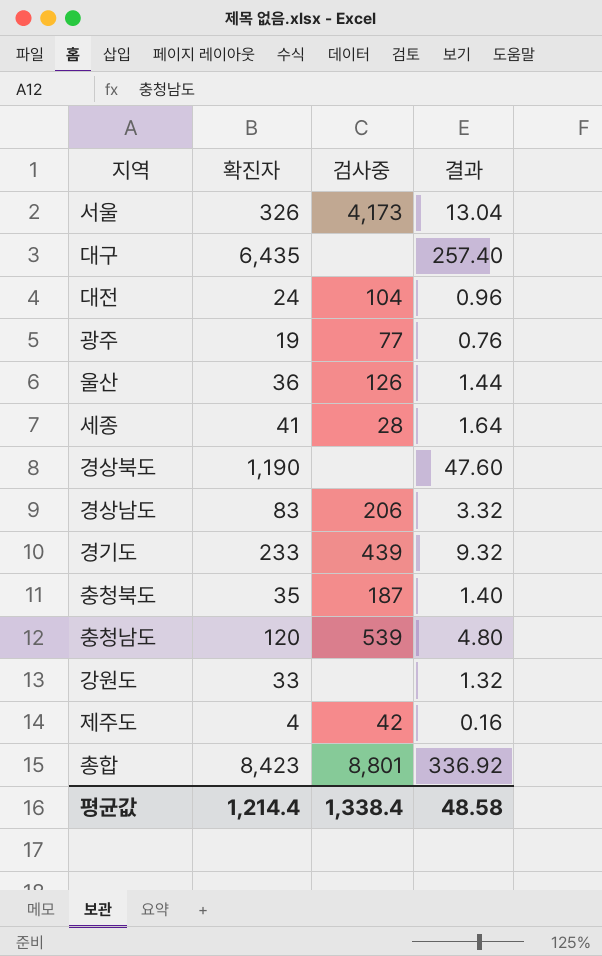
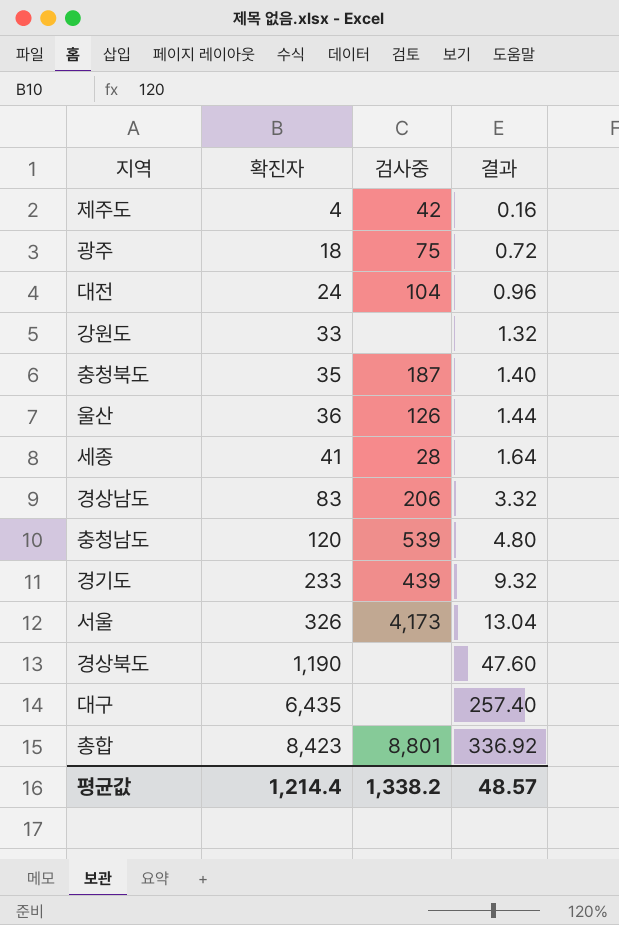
row order: none -> 확진자 ascending
광주 | 확진자: 19 -> 18
광주 | 검사중: 77 -> 75
광주 | 결과: 0.76 -> 0.72
평균값 | 검사중: 1,338.4 -> 1,338.2
평균값 | 결과: 48.58 -> 48.57

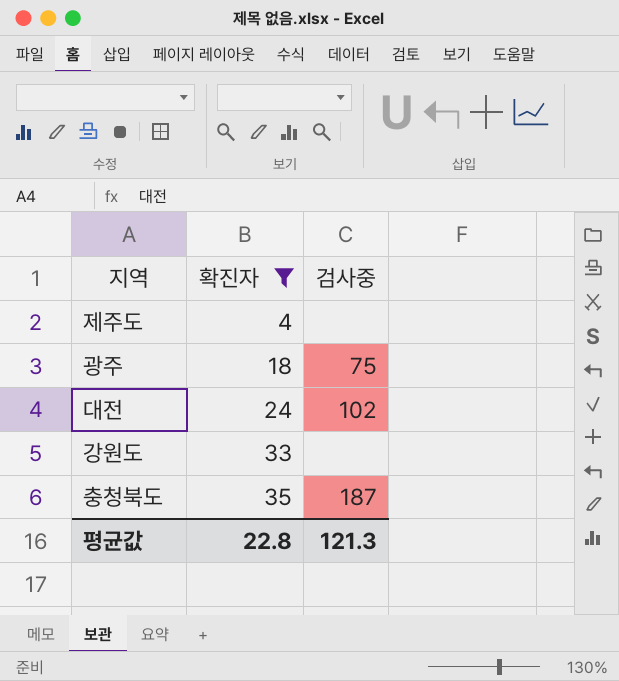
filter: none -> 확진자 <= 35
column 결과 | formula: [확진자] * 0.04 -> none
제주도 | 검사중: 42 -> none
대전 | 검사중: 104 -> 102
평균값 | 확진자: 1,214.4 -> 22.8
평균값 | 검사중: 1,338.2 -> 121.3

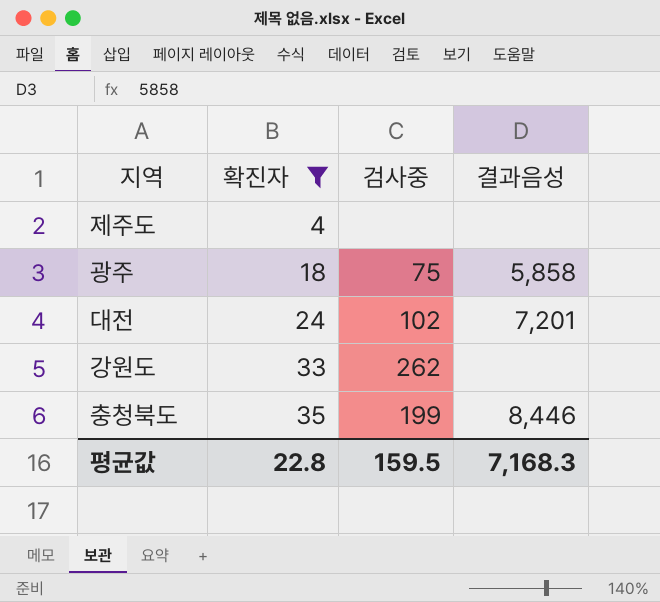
column 결과음성 | position: none -> 4
강원도 | 검사중: none -> 262
충청북도 | 검사중: 187 -> 199
평균값 | 검사중: 121.3 -> 159.5

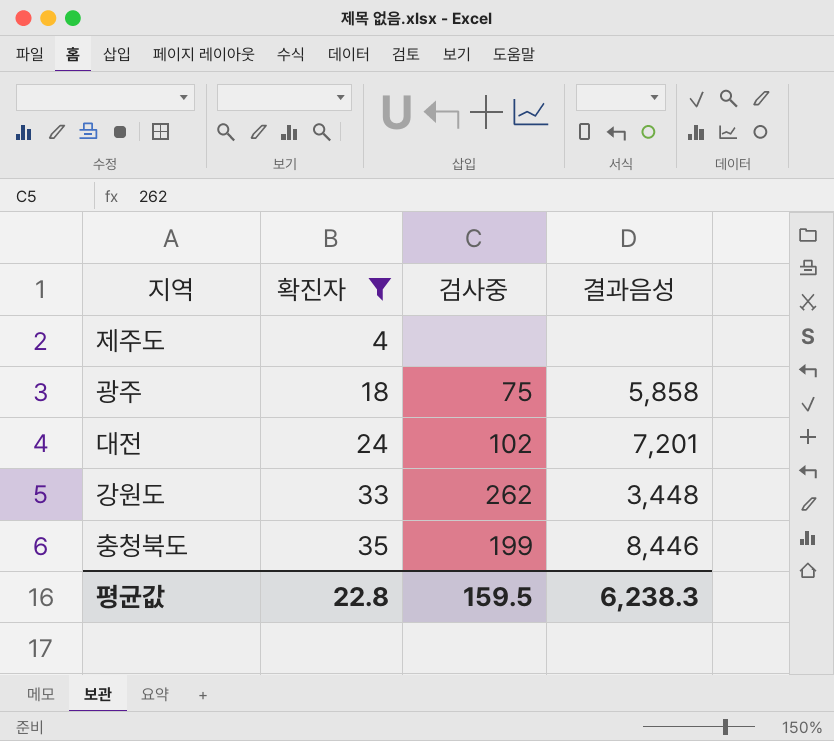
강원도 | 결과음성: none -> 3,448
평균값 | 결과음성: 7,168.3 -> 6,238.3

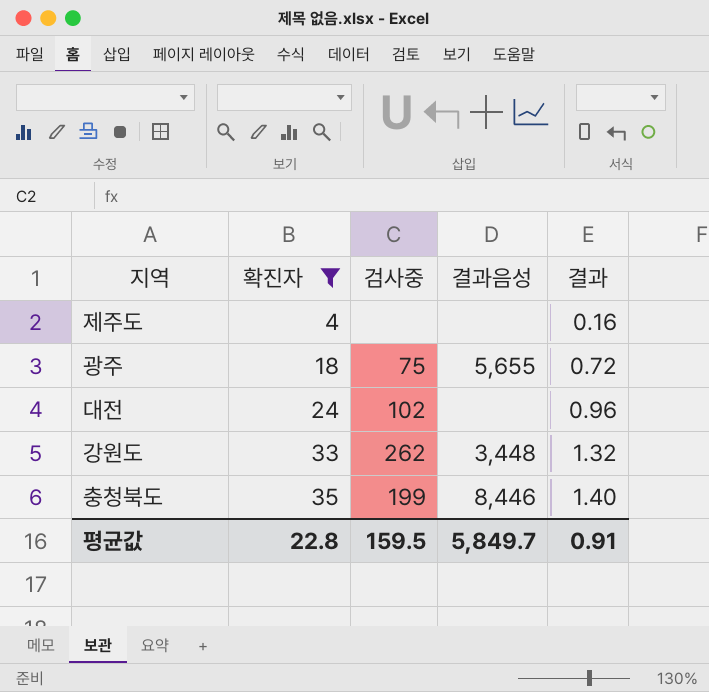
column 결과 | formula: none -> [확진자] * 0.04
광주 | 결과음성: 5,858 -> 5,655
대전 | 결과음성: 7,201 -> none
평균값 | 결과음성: 6,238.3 -> 5,849.7

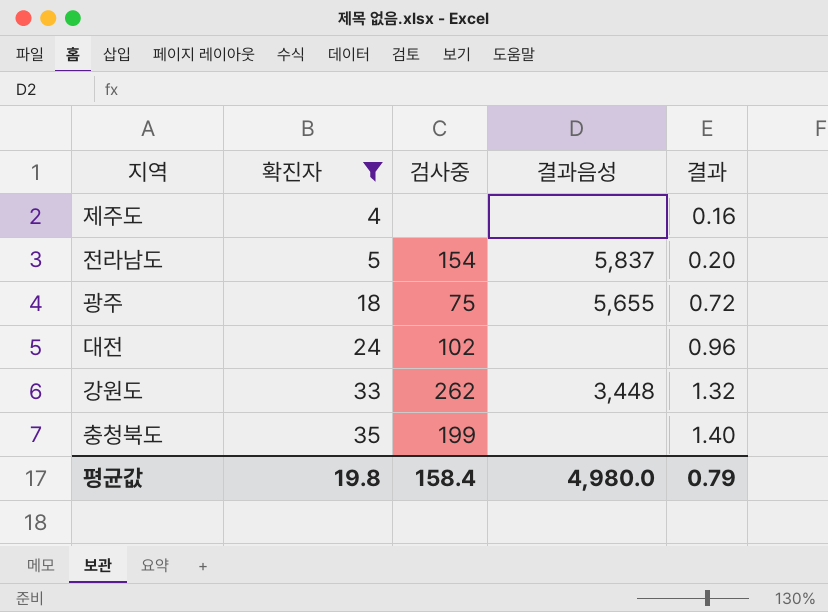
row 전라남도: none -> 5 | 154 | 5,837 | 0.20
충청북도 | 결과음성: 8,446 -> none
평균값 | 확진자: 22.8 -> 19.8
평균값 | 검사중: 159.5 -> 158.4
평균값 | 결과음성: 5,849.7 -> 4,980.0
평균값 | 결과: 0.91 -> 0.79

